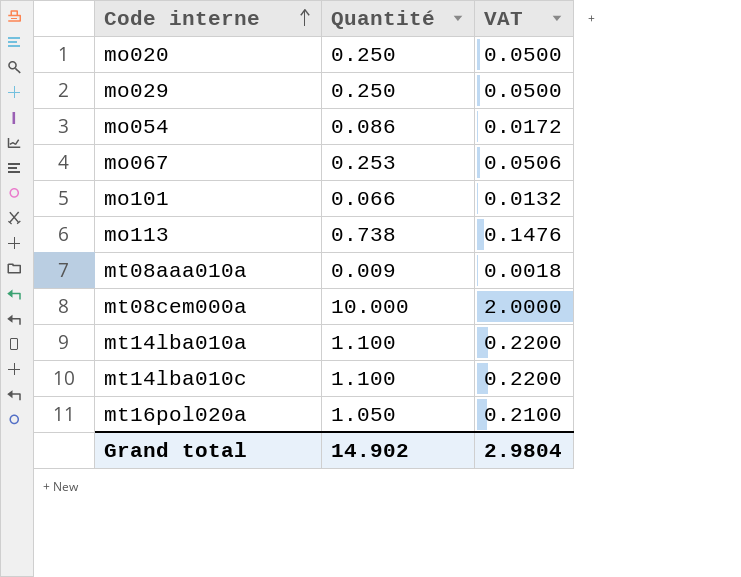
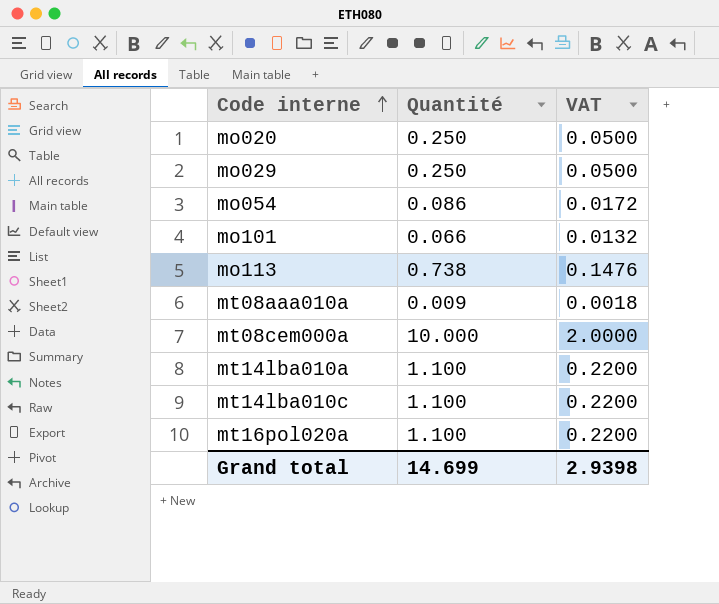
row mo067: 0.253 | 0.0506 -> none
mt16pol020a | Quantité: 1.050 -> 1.100
mt16pol020a | VAT: 0.2100 -> 0.2200
Grand total | Quantité: 14.902 -> 14.699
Grand total | VAT: 2.9804 -> 2.9398

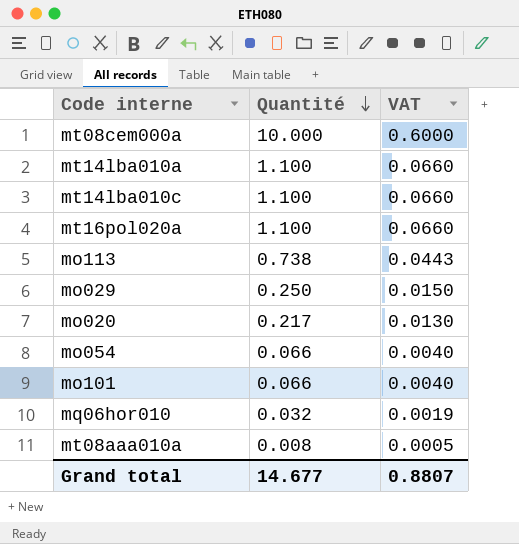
row order: Code interne ascending -> Quantité descending
column VAT | formula: [Quantité] * 0.2 -> [Quantité] * 0.06
mo020 | Quantité: 0.250 -> 0.217
mo054 | Quantité: 0.086 -> 0.066
row mq06hor010: none -> 0.032 | 0.0019
mt08aaa010a | Quantité: 0.009 -> 0.008
Grand total | Quantité: 14.699 -> 14.677
Grand total | VAT: 2.9398 -> 0.8807

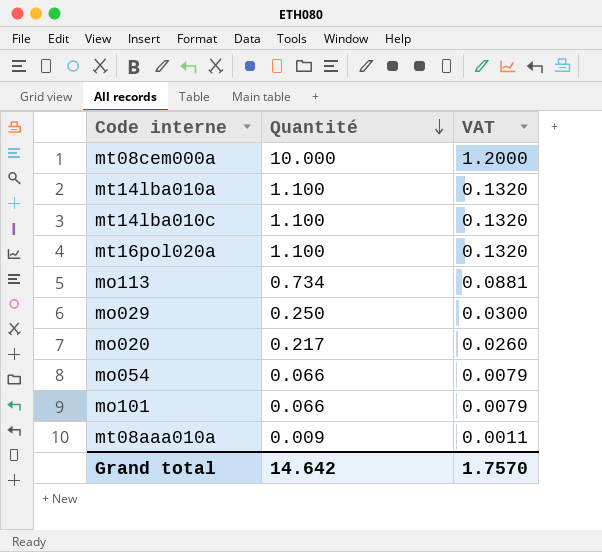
column VAT | formula: [Quantité] * 0.06 -> [Quantité] * 0.12
row mq06hor010: 0.032 | 0.0019 -> none
mo113 | Quantité: 0.738 -> 0.734
mt08aaa010a | Quantité: 0.008 -> 0.009
Grand total | Quantité: 14.677 -> 14.642
Grand total | VAT: 0.8807 -> 1.7570

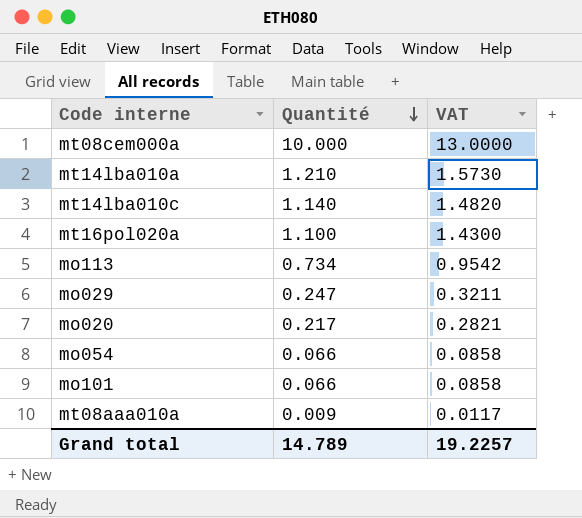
column VAT | formula: [Quantité] * 0.12 -> [Quantité] * 1.3
mt14lba010a | Quantité: 1.100 -> 1.210
mt14lba010c | Quantité: 1.100 -> 1.140
mo029 | Quantité: 0.250 -> 0.247
Grand total | Quantité: 14.642 -> 14.789
Grand total | VAT: 1.7570 -> 19.2257

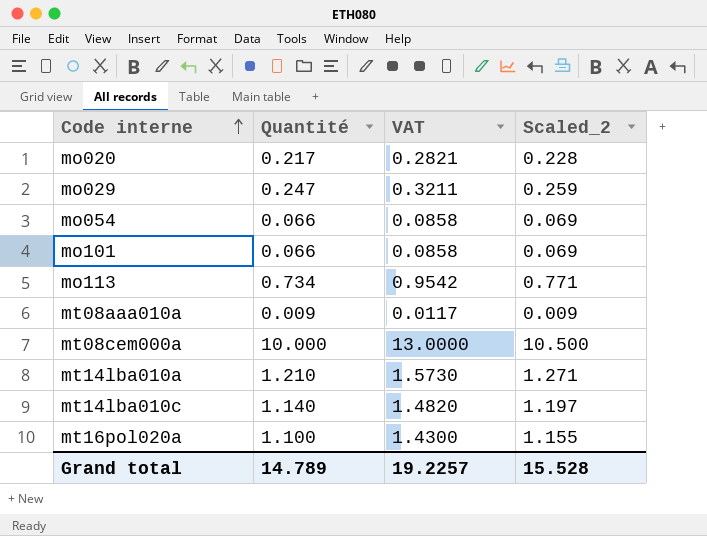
row order: Quantité descending -> Code interne ascending
column Scaled_2 | formula: none -> [Quantité] * 1.05

